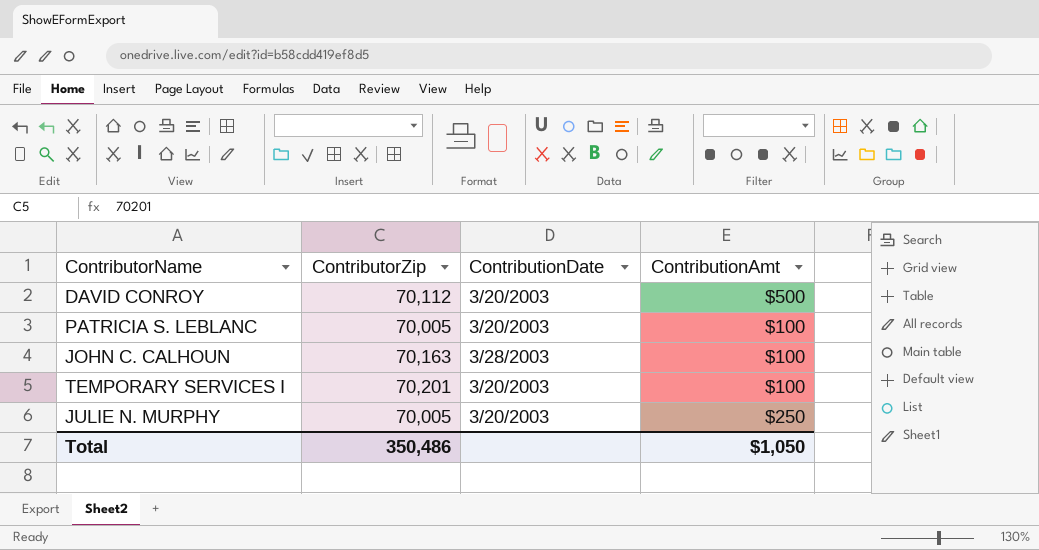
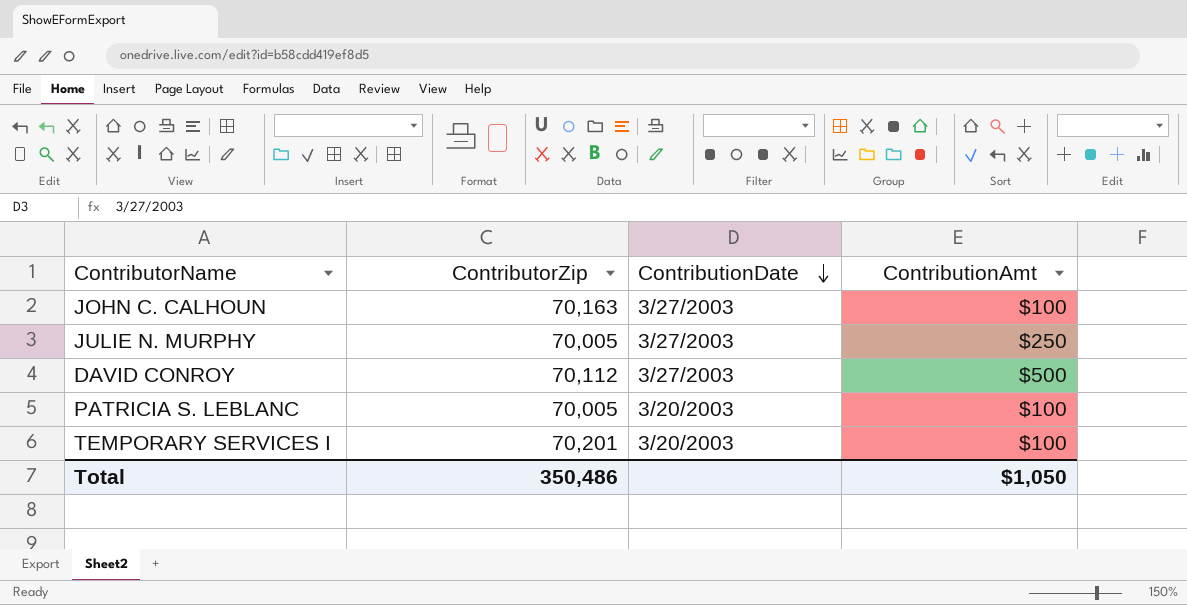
row order: none -> ContributionDate descending
JOHN C. CALHOUN | ContributionDate: 3/28/2003 -> 3/27/2003
JULIE N. MURPHY | ContributionDate: 3/20/2003 -> 3/27/2003
DAVID CONROY | ContributionDate: 3/20/2003 -> 3/27/2003

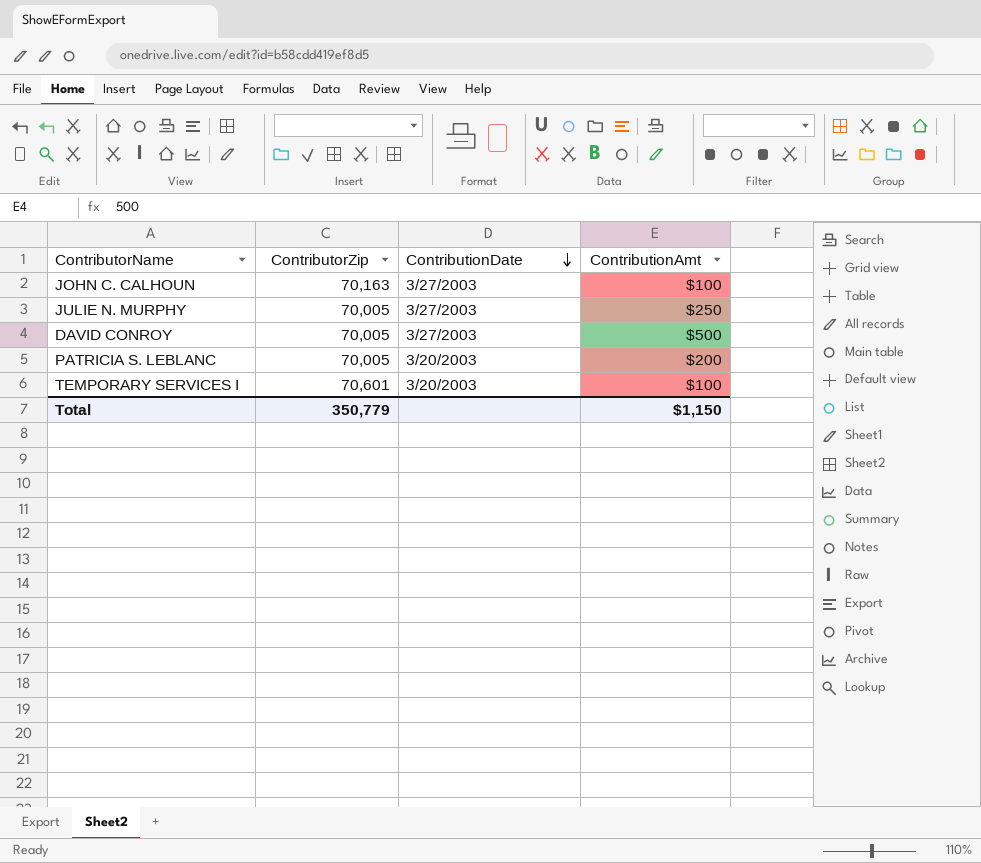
DAVID CONROY | ContributorZip: 70,112 -> 70,005
PATRICIA S. LEBLANC | ContributionAmt: $100 -> $200
TEMPORARY SERVICES I | ContributorZip: 70,201 -> 70,601
Total | ContributorZip: 350,486 -> 350,779
Total | ContributionAmt: $1,050 -> $1,150

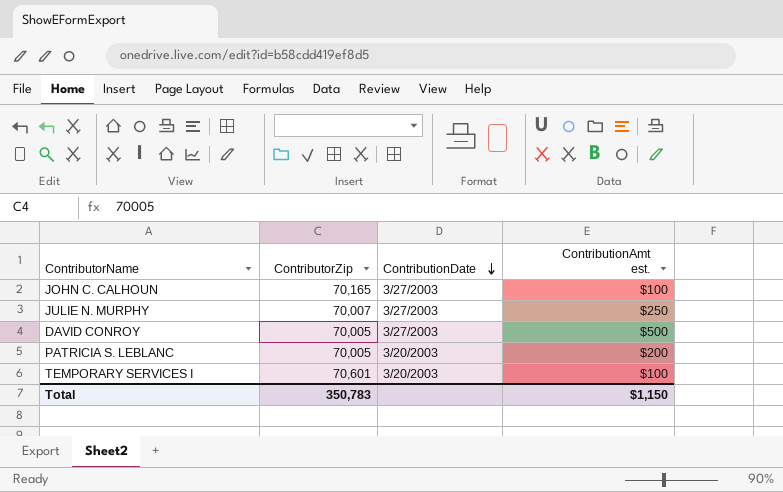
column name: ContributionAmt -> ContributionAmt est.
JOHN C. CALHOUN | ContributorZip: 70,163 -> 70,165
JULIE N. MURPHY | ContributorZip: 70,005 -> 70,007
Total | ContributorZip: 350,779 -> 350,783

